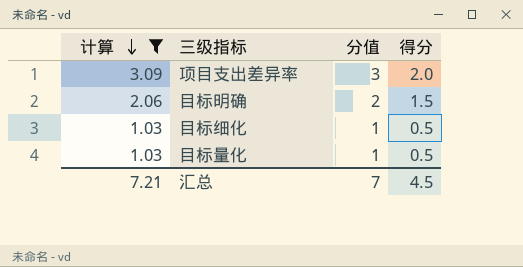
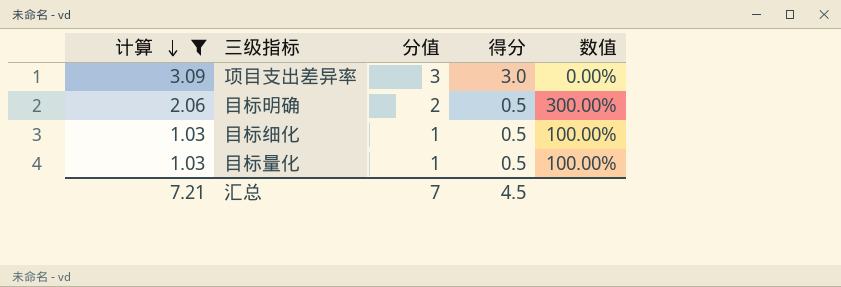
column 数值 | formula: none -> ([分值] - [得分]) / [得分]
项目支出差异率 | 得分: 2.0 -> 3.0
目标明确 | 得分: 1.5 -> 0.5

